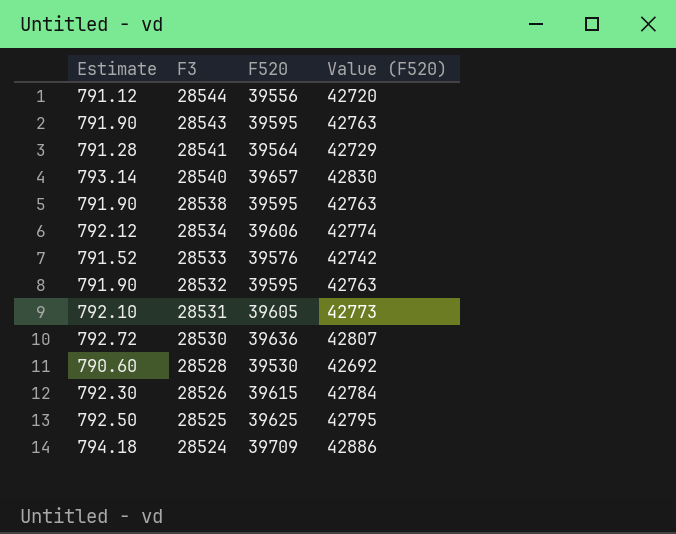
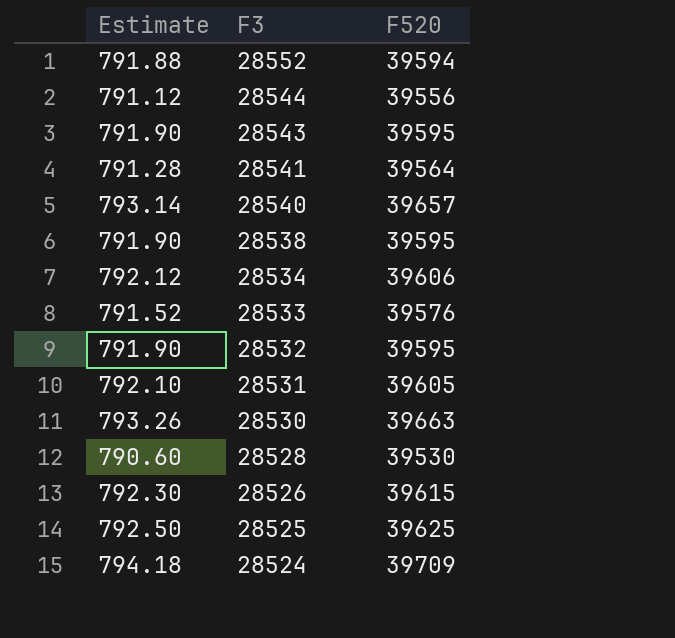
column Value (F520) | formula: [F520] * 1.08 -> none
row 28552: none -> 791.88 | 39594
28530 | Estimate: 792.72 -> 793.26
28530 | F520: 39636 -> 39663

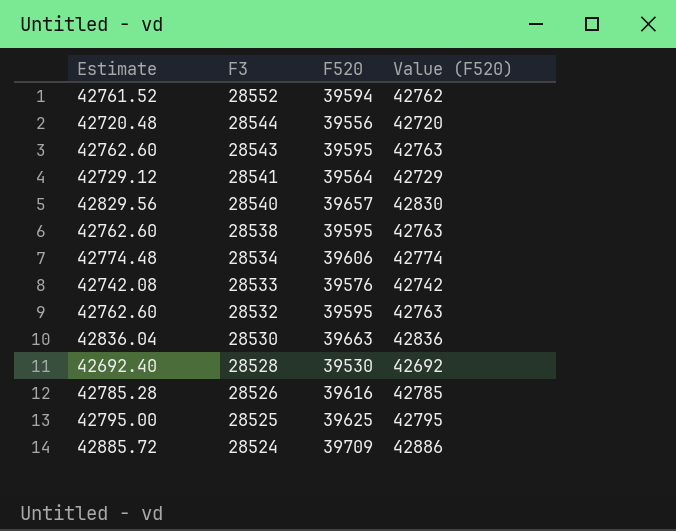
column Estimate | formula: [F520] * 0.02 -> [F520] * 1.08
column Value (F520) | formula: none -> [F520] * 1.08
row 28531: 792.10 | 39605 -> none
28526 | F520: 39615 -> 39616

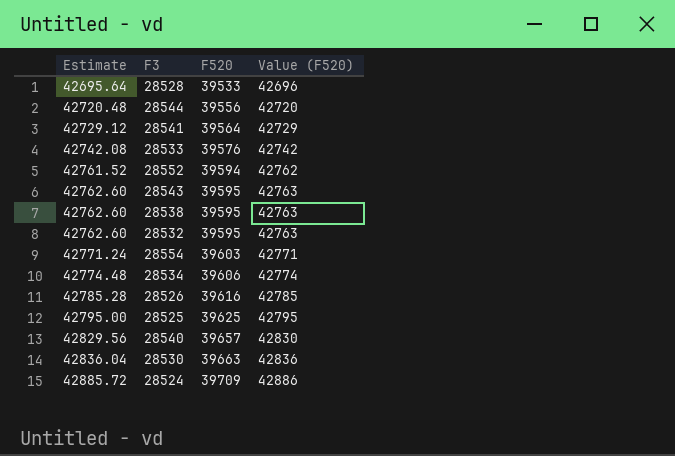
row order: F3 descending -> Estimate ascending
28528 | Estimate: 42692.40 -> 42695.64
28528 | F520: 39530 -> 39533
28528 | Value (F520): 42692 -> 42696
row 28554: none -> 42771.24 | 39603 | 42771

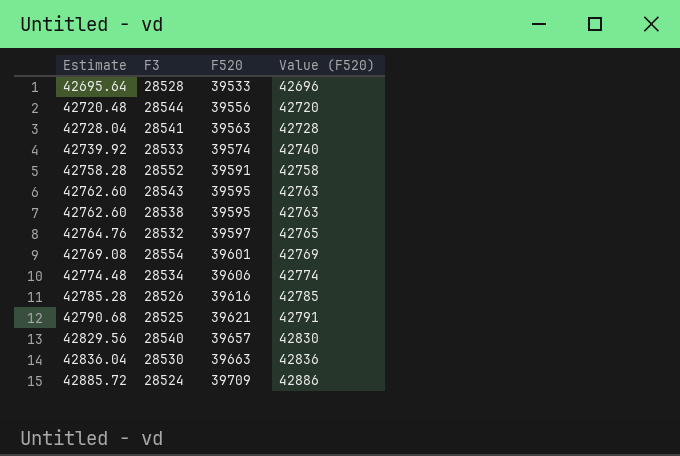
28541 | Estimate: 42729.12 -> 42728.04
28541 | F520: 39564 -> 39563
28541 | Value (F520): 42729 -> 42728
28533 | Estimate: 42742.08 -> 42739.92
28533 | F520: 39576 -> 39574
28533 | Value (F520): 42742 -> 42740
28552 | Estimate: 42761.52 -> 42758.28
28552 | F520: 39594 -> 39591
28552 | Value (F520): 42762 -> 42758
28532 | Estimate: 42762.60 -> 42764.76
28532 | F520: 39595 -> 39597
28532 | Value (F520): 42763 -> 42765
28554 | Estimate: 42771.24 -> 42769.08
28554 | F520: 39603 -> 39601
28554 | Value (F520): 42771 -> 42769
28525 | Estimate: 42795.00 -> 42790.68
28525 | F520: 39625 -> 39621
28525 | Value (F520): 42795 -> 42791

